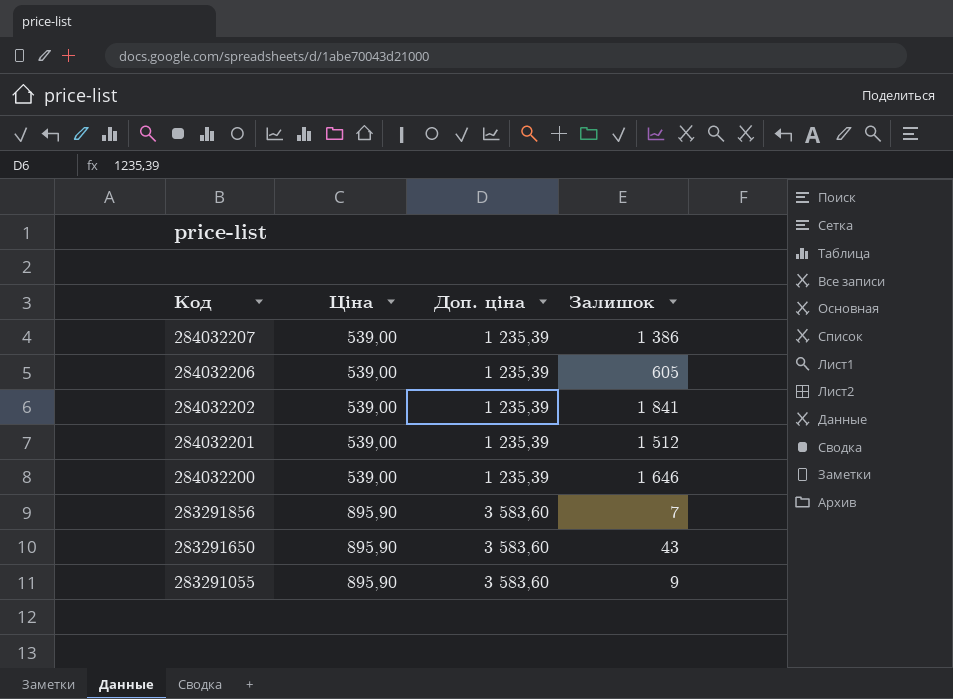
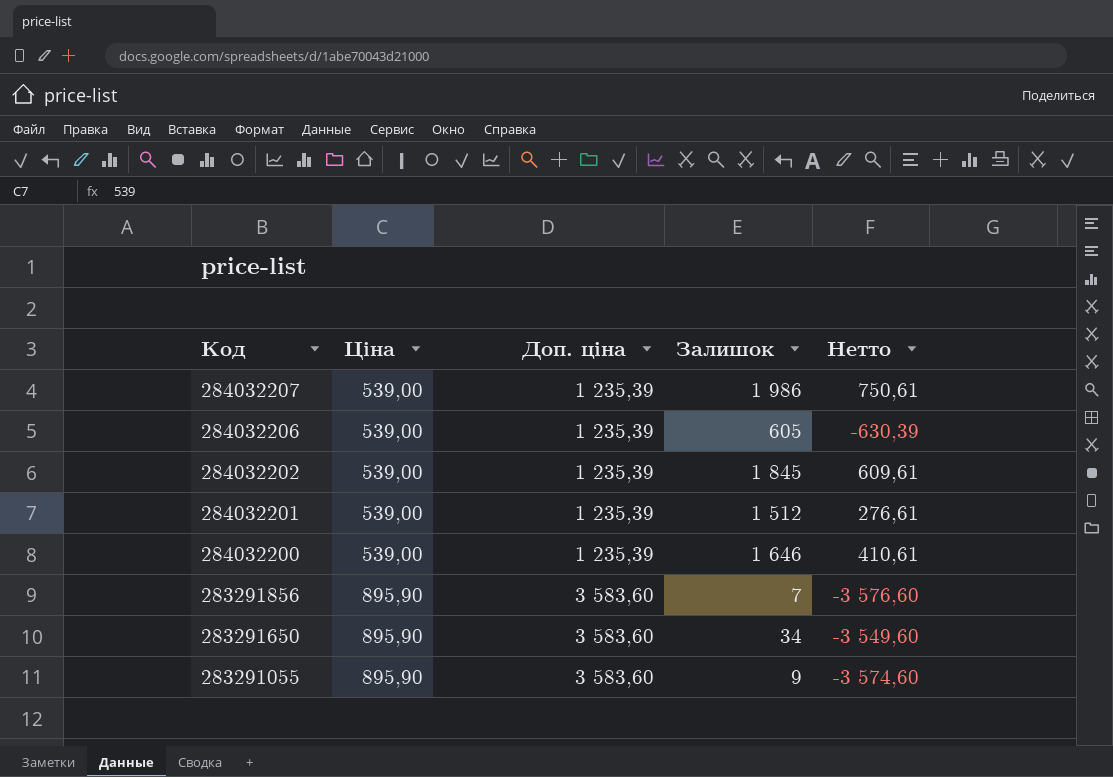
column Нетто | formula: none -> [Залишок] - [Доп. ціна]
284032207 | Залишок: 1 386 -> 1 986
284032202 | Залишок: 1 841 -> 1 845
283291650 | Залишок: 43 -> 34

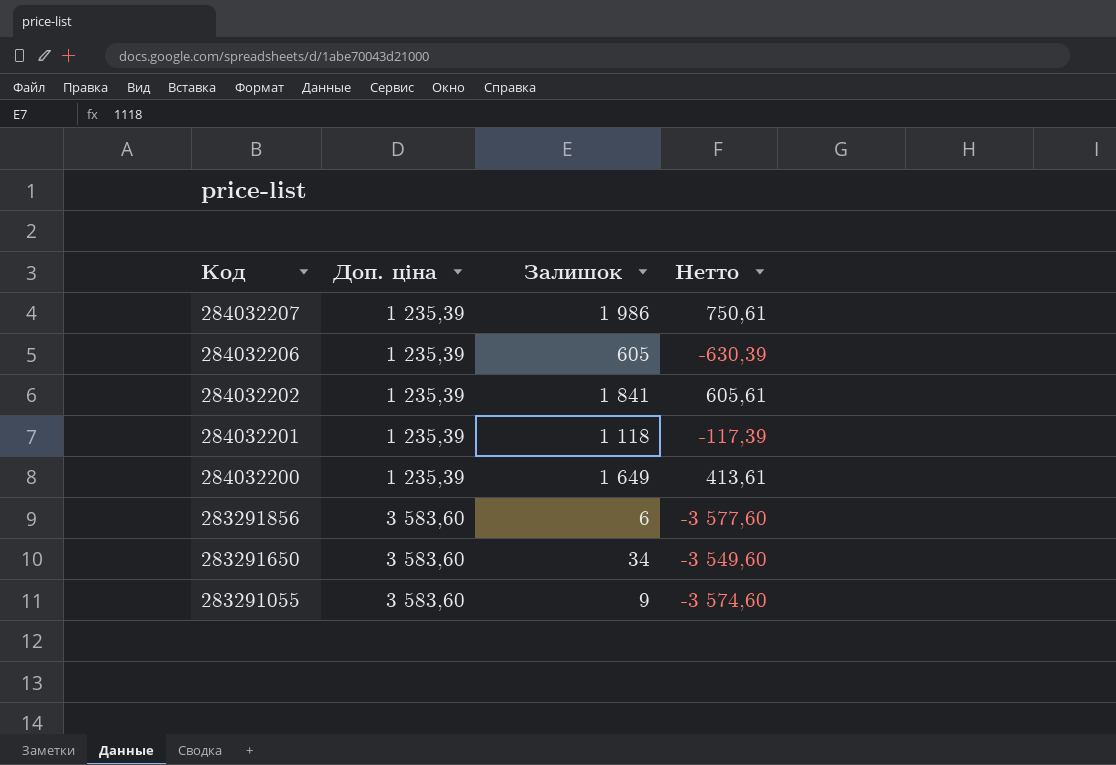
column Ціна | position: 2 -> none
284032202 | Залишок: 1 845 -> 1 841
284032202 | Нетто: 609,61 -> 605,61
284032201 | Залишок: 1 512 -> 1 118
284032201 | Нетто: 276,61 -> -117,39
284032200 | Залишок: 1 646 -> 1 649
284032200 | Нетто: 410,61 -> 413,61
283291856 | Залишок: 7 -> 6
283291856 | Нетто: -3 576,60 -> -3 577,60

